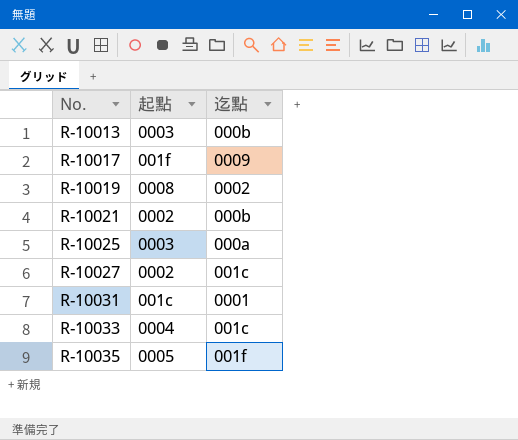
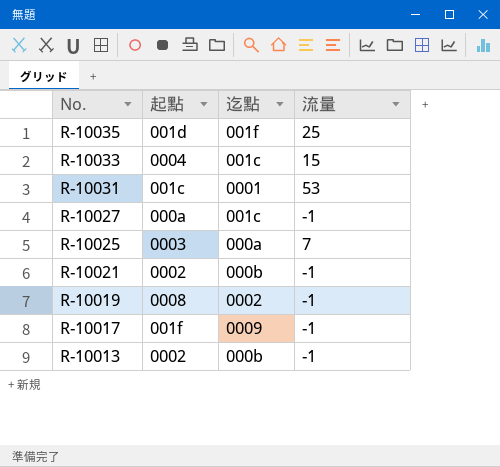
row order: No. ascending -> No. descending
column 流量 | position: none -> 4
R-10035 | 起點: 0005 -> 001d
R-10027 | 起點: 0002 -> 000a
R-10013 | 起點: 0003 -> 0002

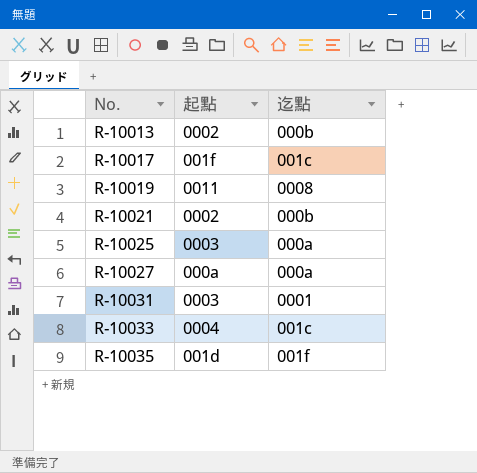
row order: No. descending -> No. ascending
column 流量 | position: 4 -> none
R-10017 | 迄點: 0009 -> 001c
R-10019 | 起點: 0008 -> 0011
R-10019 | 迄點: 0002 -> 0008
R-10027 | 迄點: 001c -> 000a
R-10031 | 起點: 001c -> 0003

